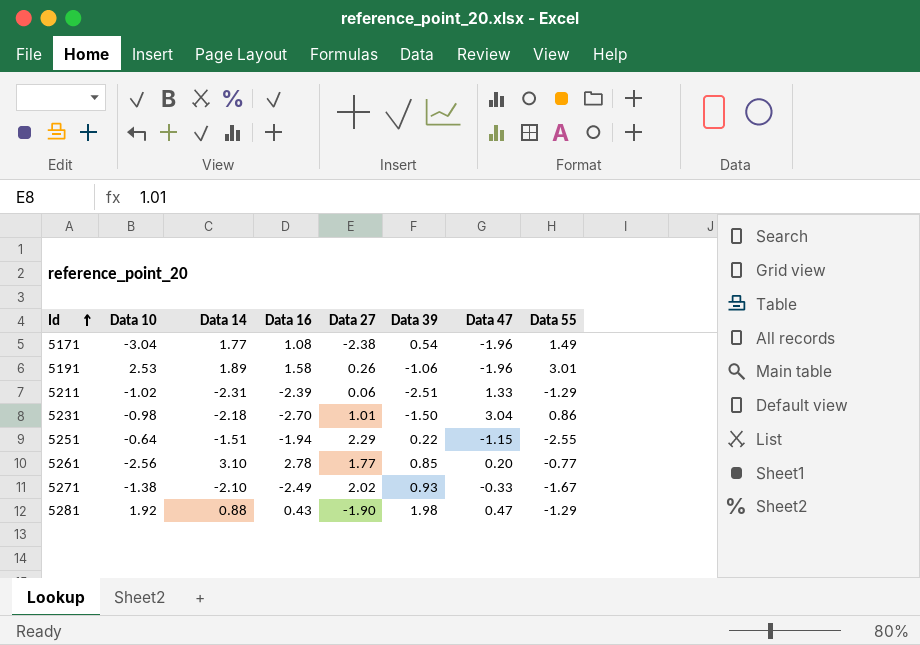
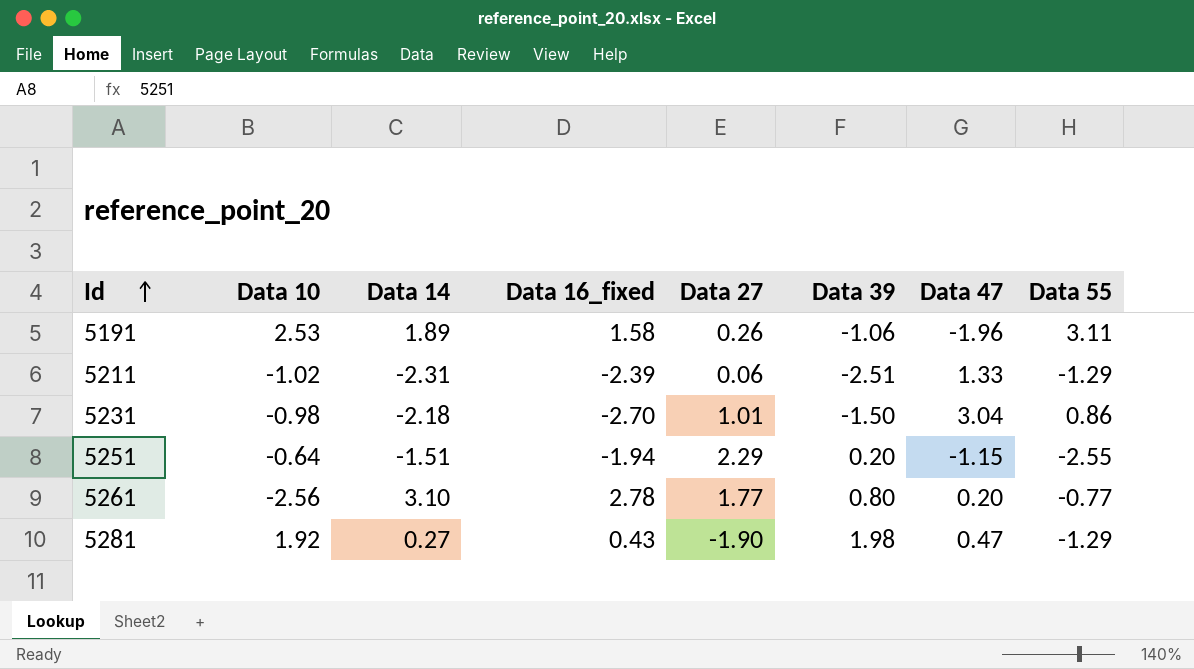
column name: Data 16 -> Data 16_fixed
row 5171: -3.04 | 1.77 | 1.08 | -2.38 | 0.54 | -1.96 | 1.49 -> none
row 5271: -1.38 | -2.10 | -2.49 | 2.02 | 0.93 | -0.33 | -1.67 -> none
5191 | Data 55: 3.01 -> 3.11
5251 | Data 39: 0.22 -> 0.20
5261 | Data 39: 0.85 -> 0.80
5281 | Data 14: 0.88 -> 0.27

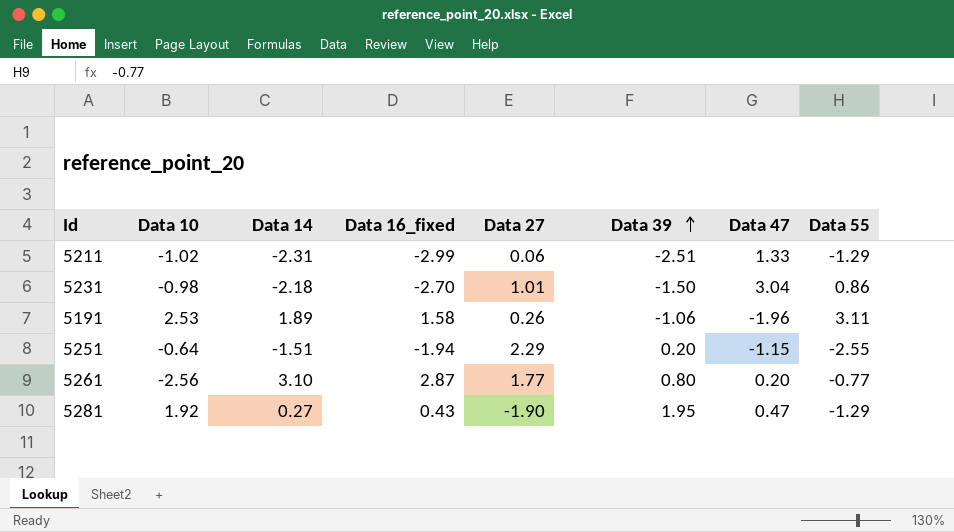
row order: Id ascending -> Data 39 ascending
5211 | Data 16_fixed: -2.39 -> -2.99
5261 | Data 16_fixed: 2.78 -> 2.87
5281 | Data 39: 1.98 -> 1.95

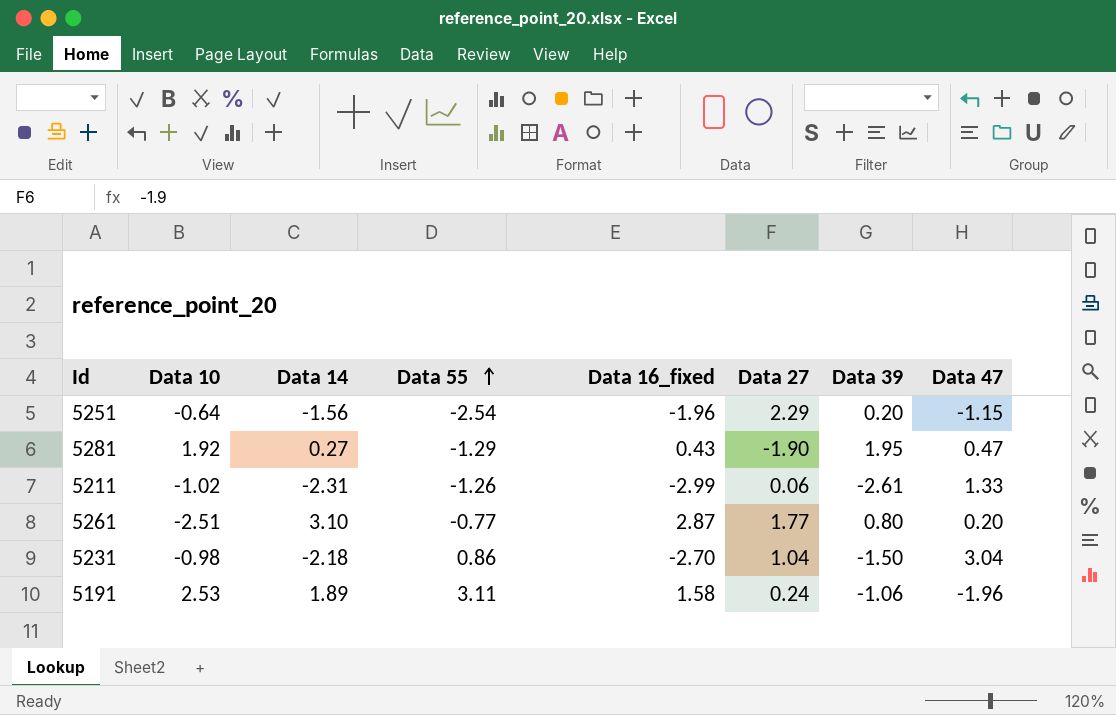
row order: Data 39 ascending -> Data 55 ascending
column Data 55 | position: 8 -> 4
5251 | Data 14: -1.51 -> -1.56
5251 | Data 55: -2.55 -> -2.54
5251 | Data 16_fixed: -1.94 -> -1.96
5211 | Data 55: -1.29 -> -1.26
5211 | Data 39: -2.51 -> -2.61
5261 | Data 10: -2.56 -> -2.51
5231 | Data 27: 1.01 -> 1.04
5191 | Data 27: 0.26 -> 0.24

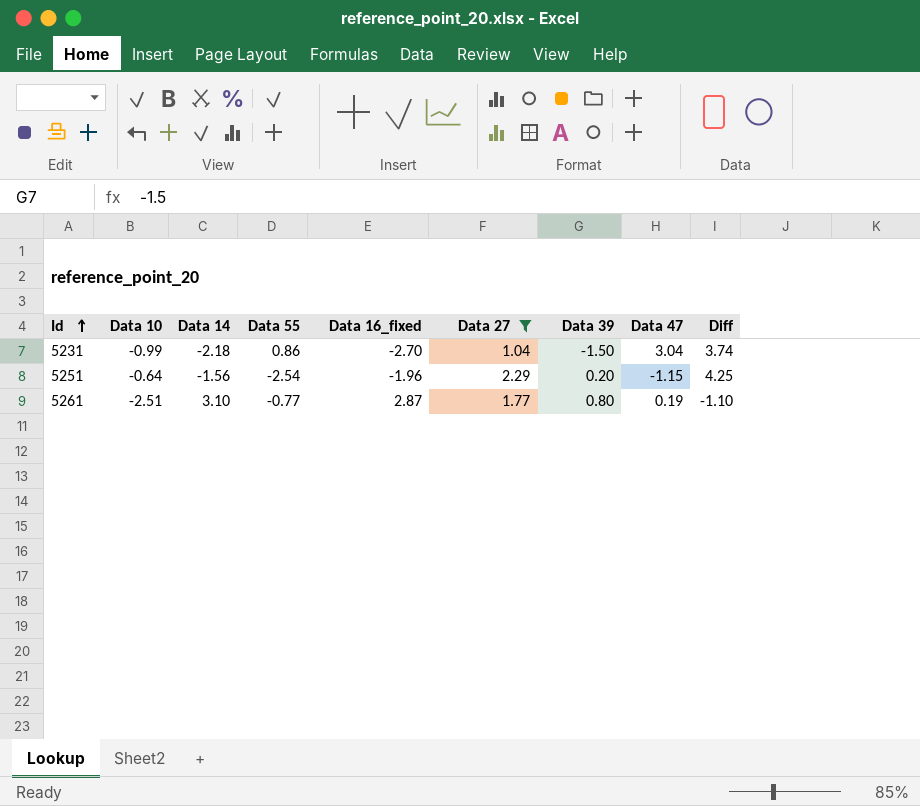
filter: none -> Data 27 >= 1.04
row order: Data 55 ascending -> Id ascending
column Diff | formula: none -> [Data 27] - [Data 16_fixed]
5231 | Data 10: -0.98 -> -0.99
5261 | Data 47: 0.20 -> 0.19

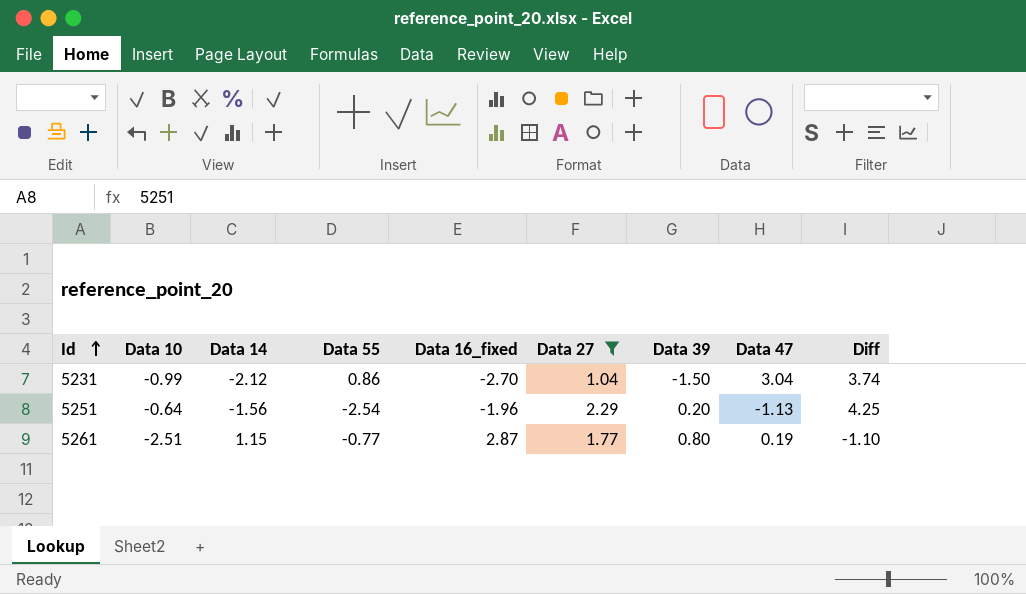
5231 | Data 14: -2.18 -> -2.12
5251 | Data 47: -1.15 -> -1.13
5261 | Data 14: 3.10 -> 1.15

